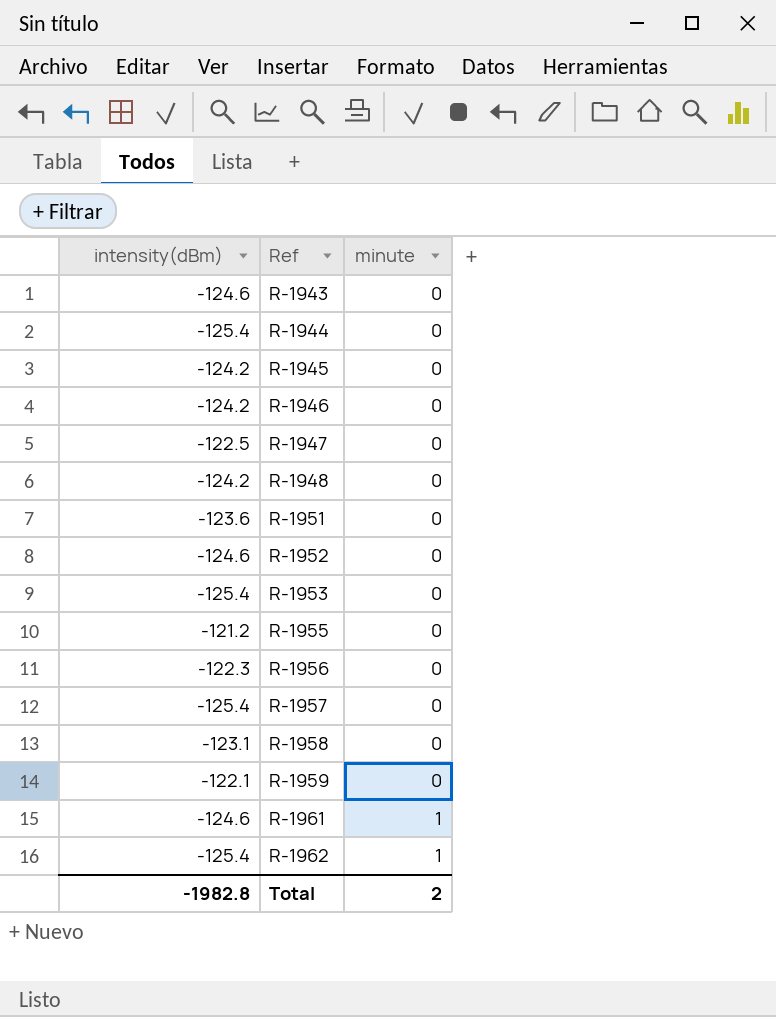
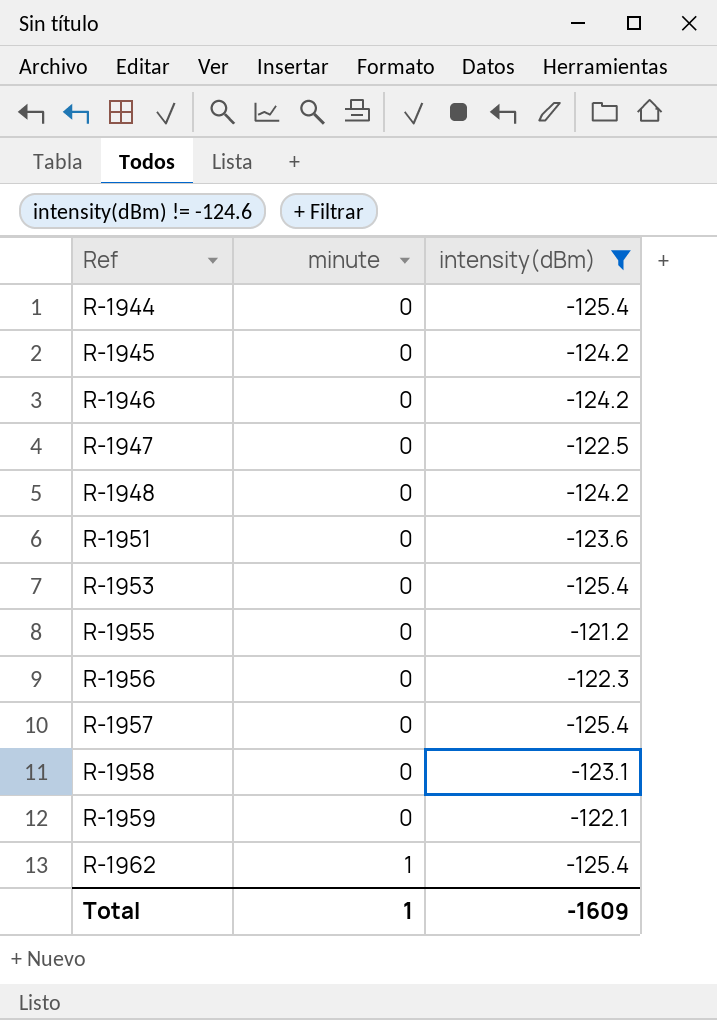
filter: none -> intensity(dBm) != -124.6
column intensity(dBm) | position: 1 -> 3
Total | minute: 2 -> 1
Total | intensity(dBm): -1982.8 -> -1609

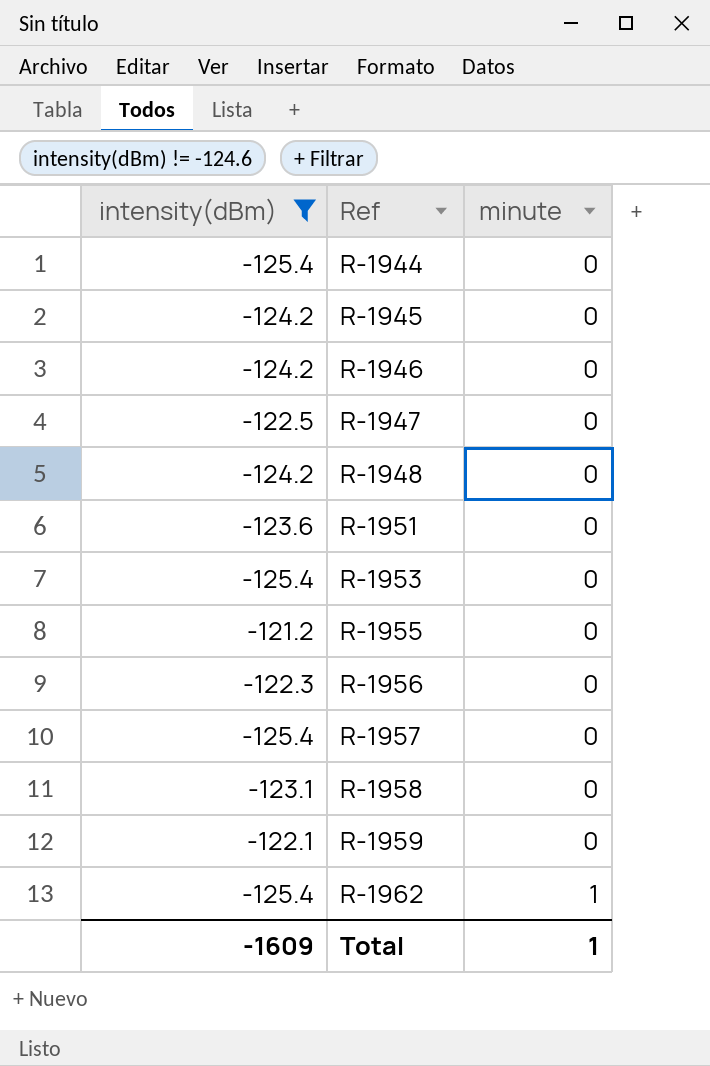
column intensity(dBm) | position: 3 -> 1

